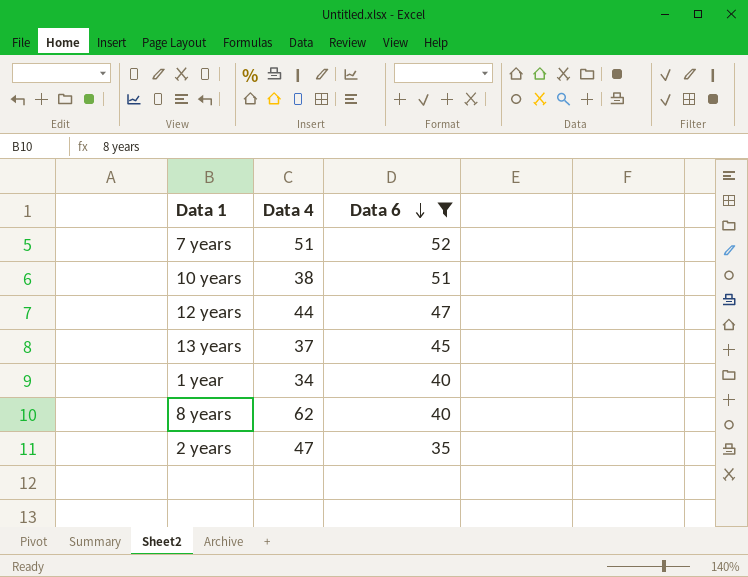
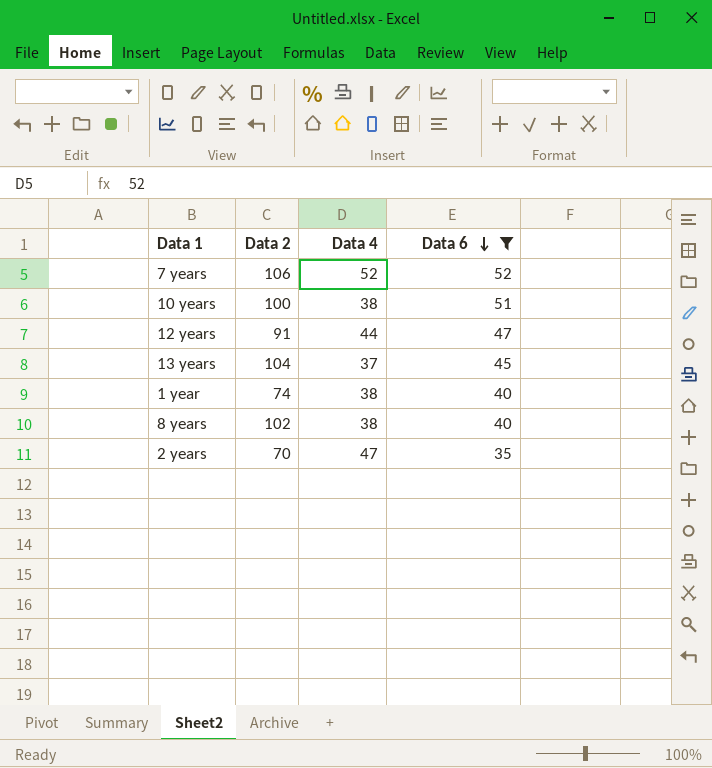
column Data 2 | position: none -> 2
7 years | Data 4: 51 -> 52
1 year | Data 4: 34 -> 38
8 years | Data 4: 62 -> 38

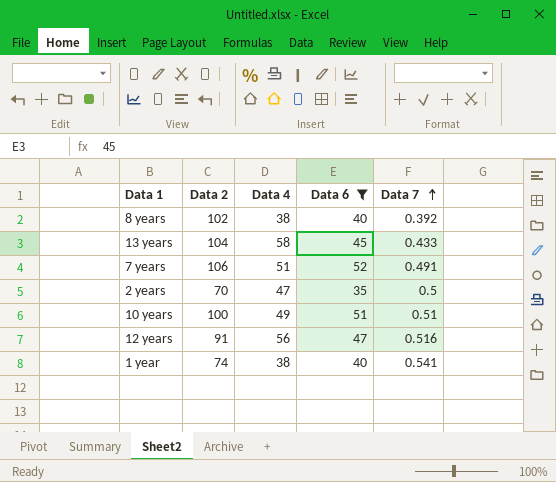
row order: Data 6 descending -> Data 7 ascending
column Data 7 | formula: none -> [Data 6] / [Data 2]
13 years | Data 4: 37 -> 58
7 years | Data 4: 52 -> 51
10 years | Data 4: 38 -> 49
12 years | Data 4: 44 -> 56

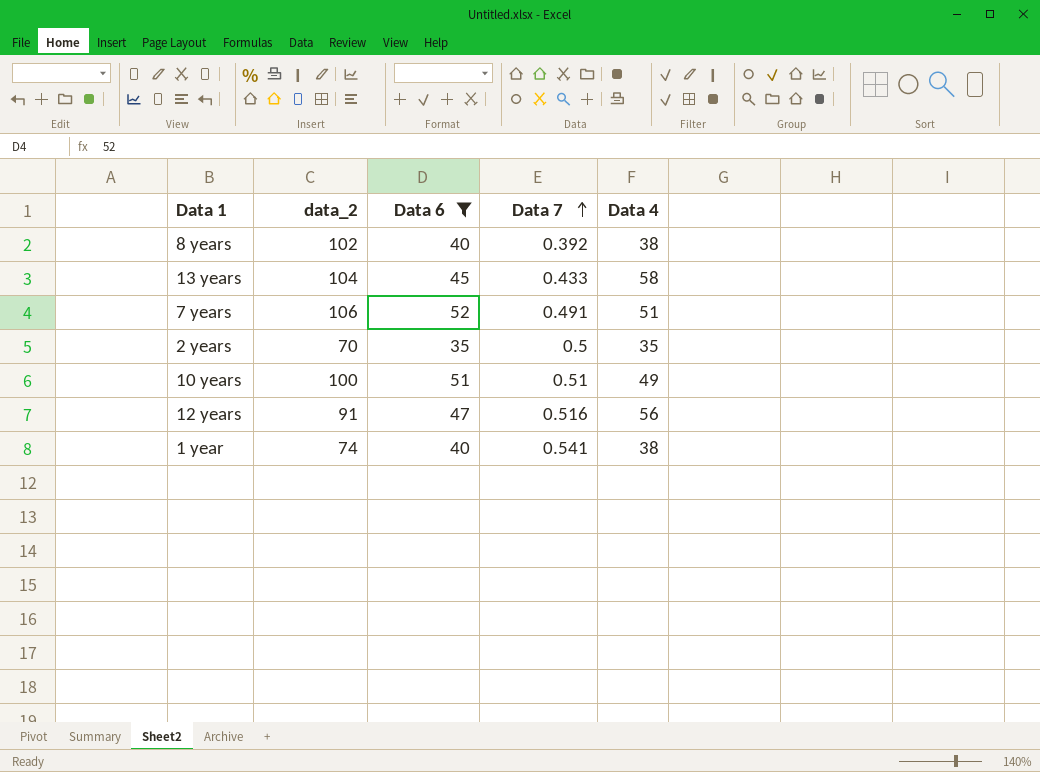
column name: Data 2 -> data_2
column Data 4 | position: 3 -> 5
2 years | Data 4: 47 -> 35

